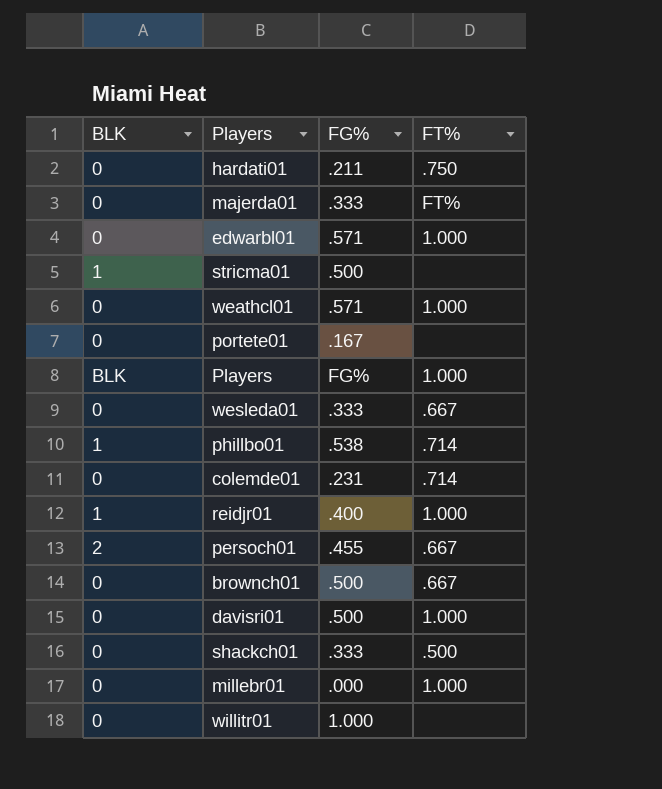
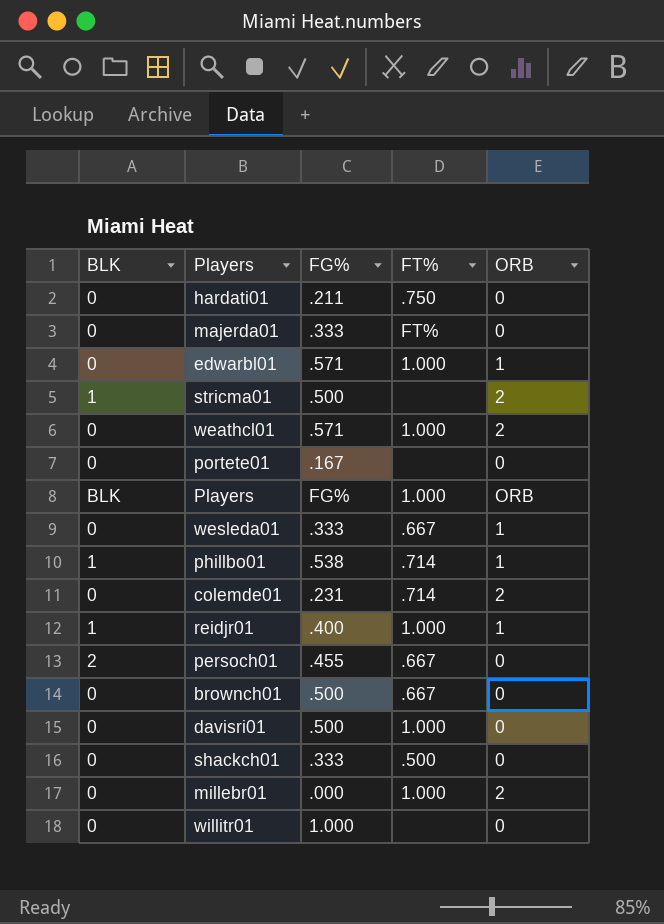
column ORB | position: none -> 5

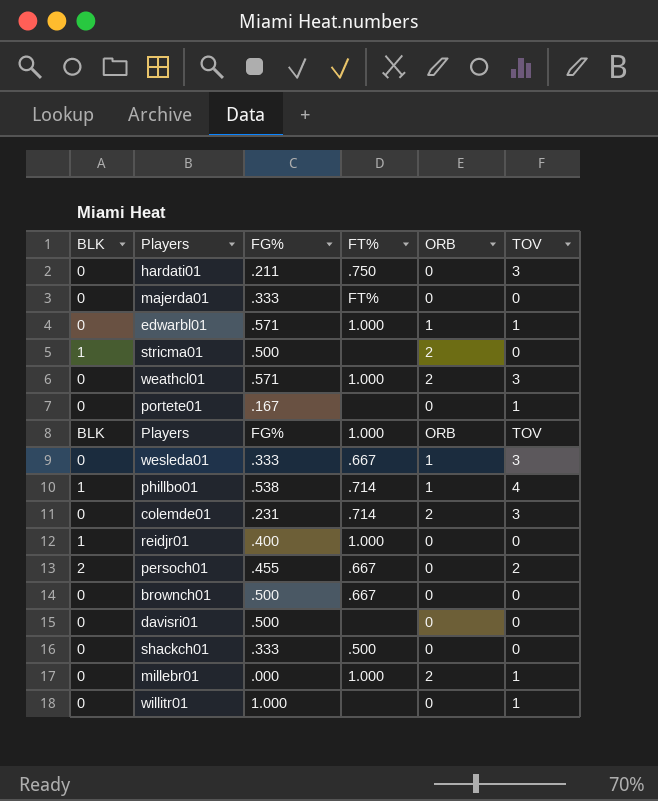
column TOV | position: none -> 6
reidjr01 | ORB: 1 -> 0
davisri01 | FT%: 1.000 -> none

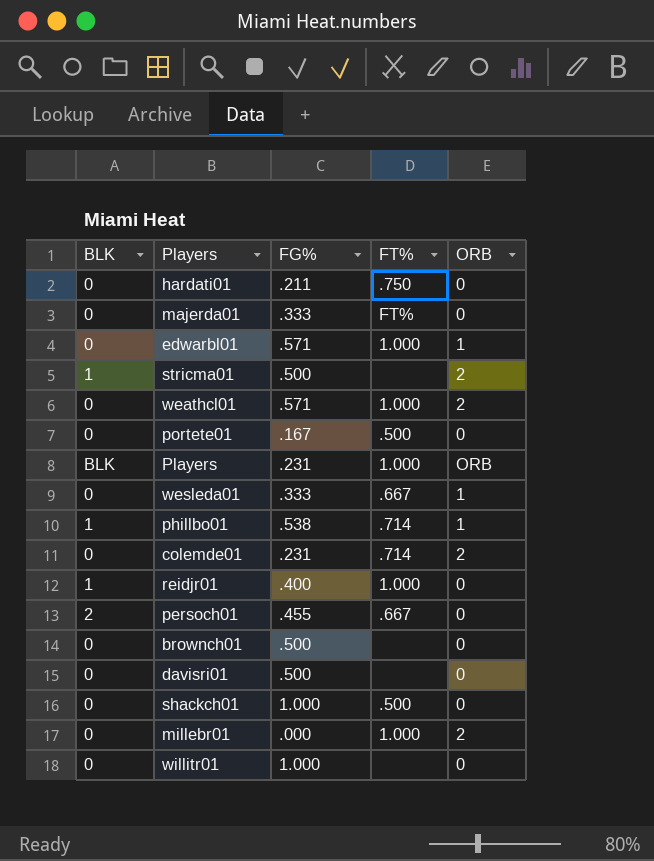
column TOV | position: 6 -> none
portete01 | FT%: none -> .500
Players | FG%: FG% -> .231
brownch01 | FT%: .667 -> none
shackch01 | FG%: .333 -> 1.000

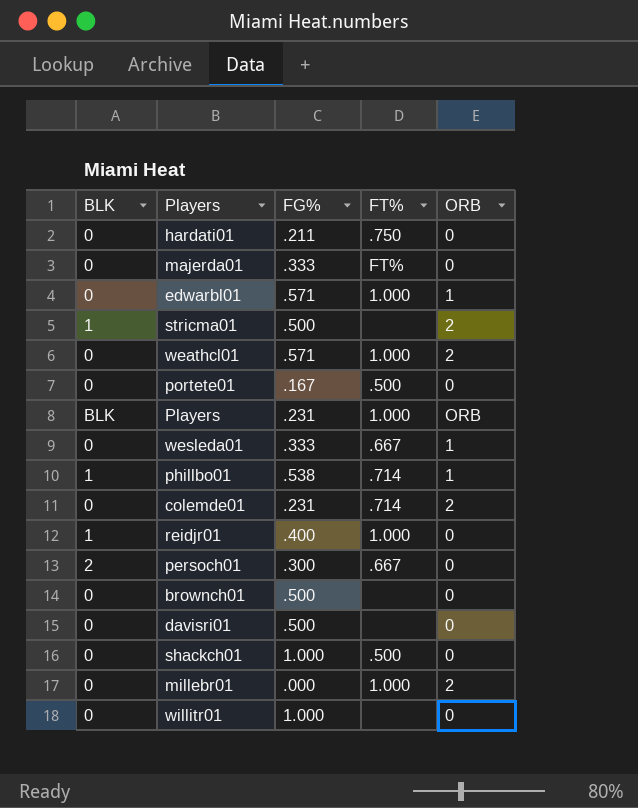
persoch01 | FG%: .455 -> .300

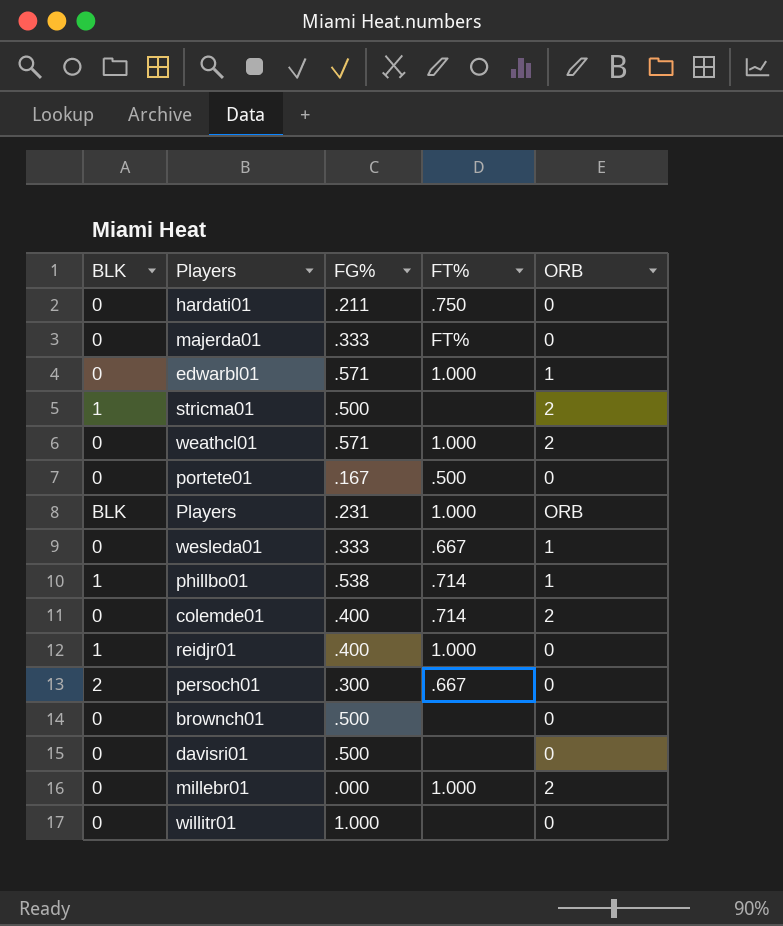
row shackch01: 0 | 1.000 | .500 | 0 -> none
colemde01 | FG%: .231 -> .400

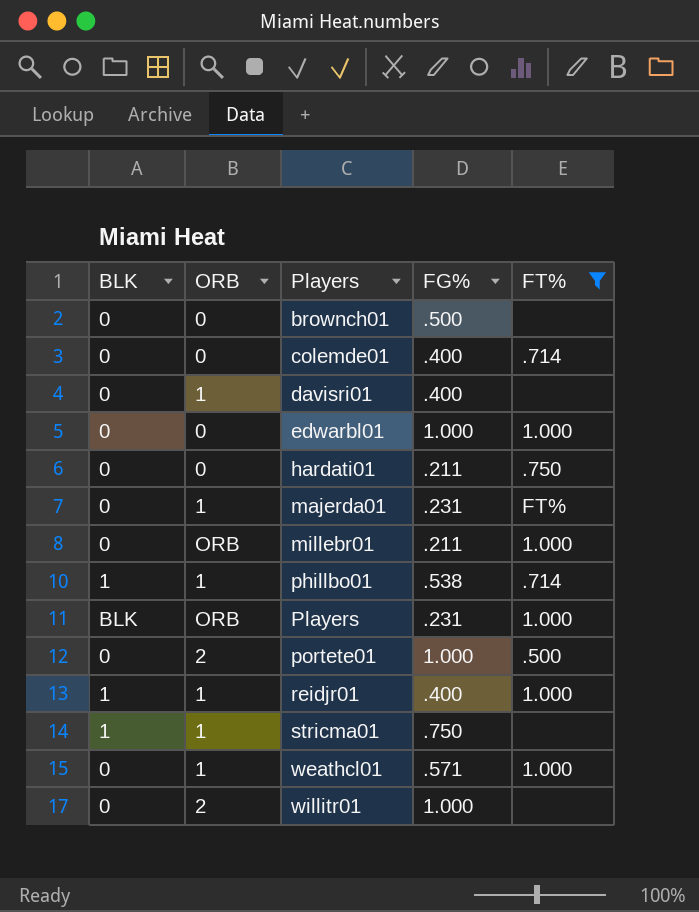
filter: none -> FT% != .667
row order: none -> Players ascending
column ORB | position: 5 -> 2
colemde01 | ORB: 2 -> 0
davisri01 | ORB: 0 -> 1
davisri01 | FG%: .500 -> .400
edwarbl01 | ORB: 1 -> 0
edwarbl01 | FG%: .571 -> 1.000
majerda01 | ORB: 0 -> 1
majerda01 | FG%: .333 -> .231
millebr01 | ORB: 2 -> ORB
millebr01 | FG%: .000 -> .211
portete01 | ORB: 0 -> 2
portete01 | FG%: .167 -> 1.000
reidjr01 | ORB: 0 -> 1
stricma01 | ORB: 2 -> 1
stricma01 | FG%: .500 -> .750
weathcl01 | ORB: 2 -> 1
willitr01 | ORB: 0 -> 2

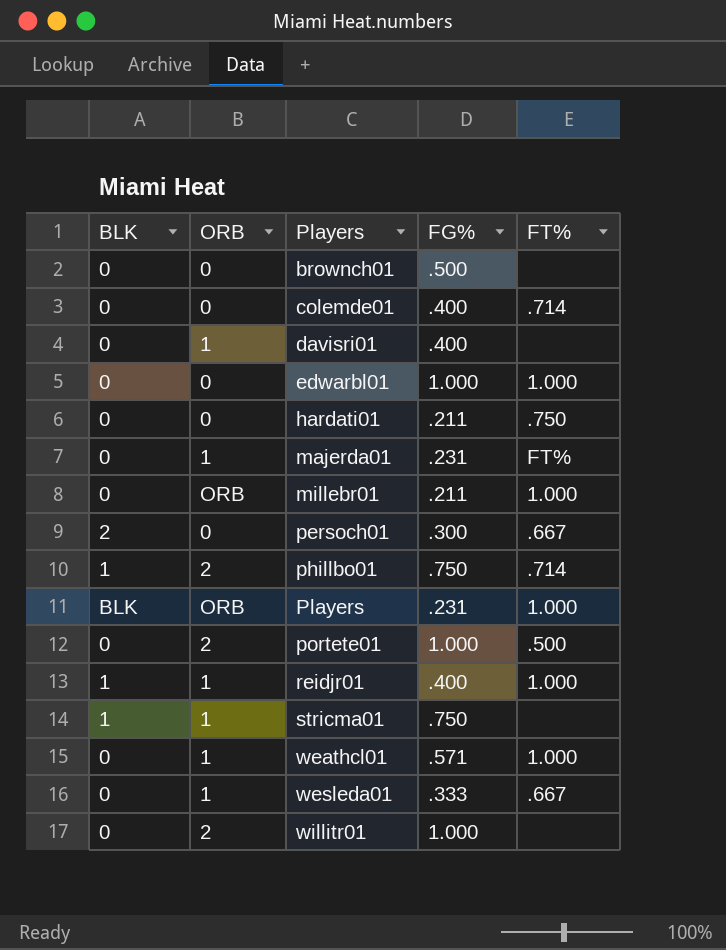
filter: FT% != .667 -> none
phillbo01 | ORB: 1 -> 2
phillbo01 | FG%: .538 -> .750

